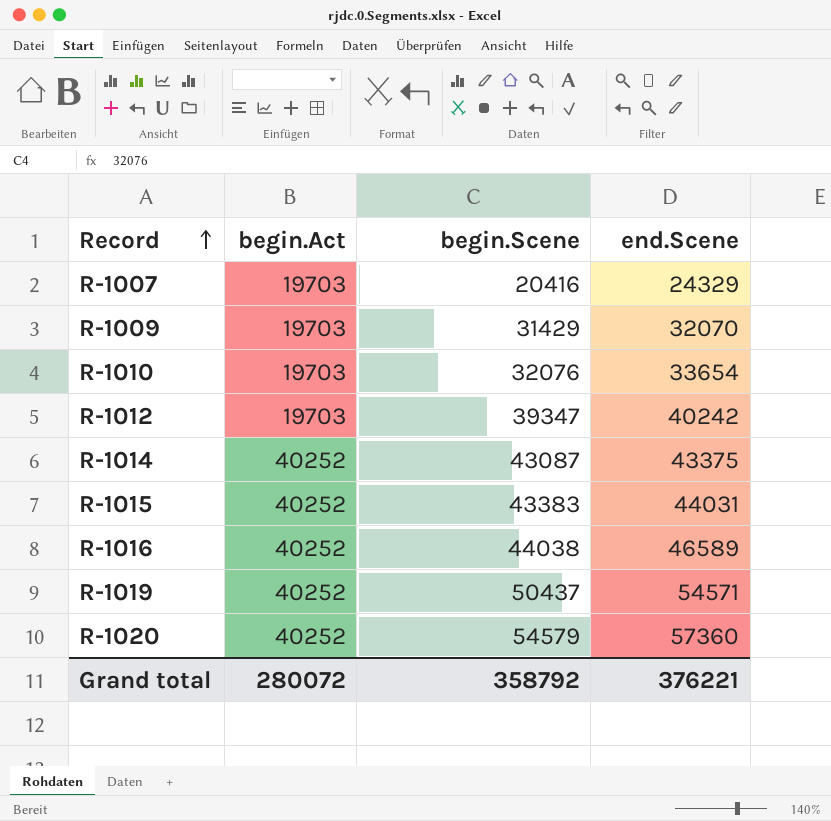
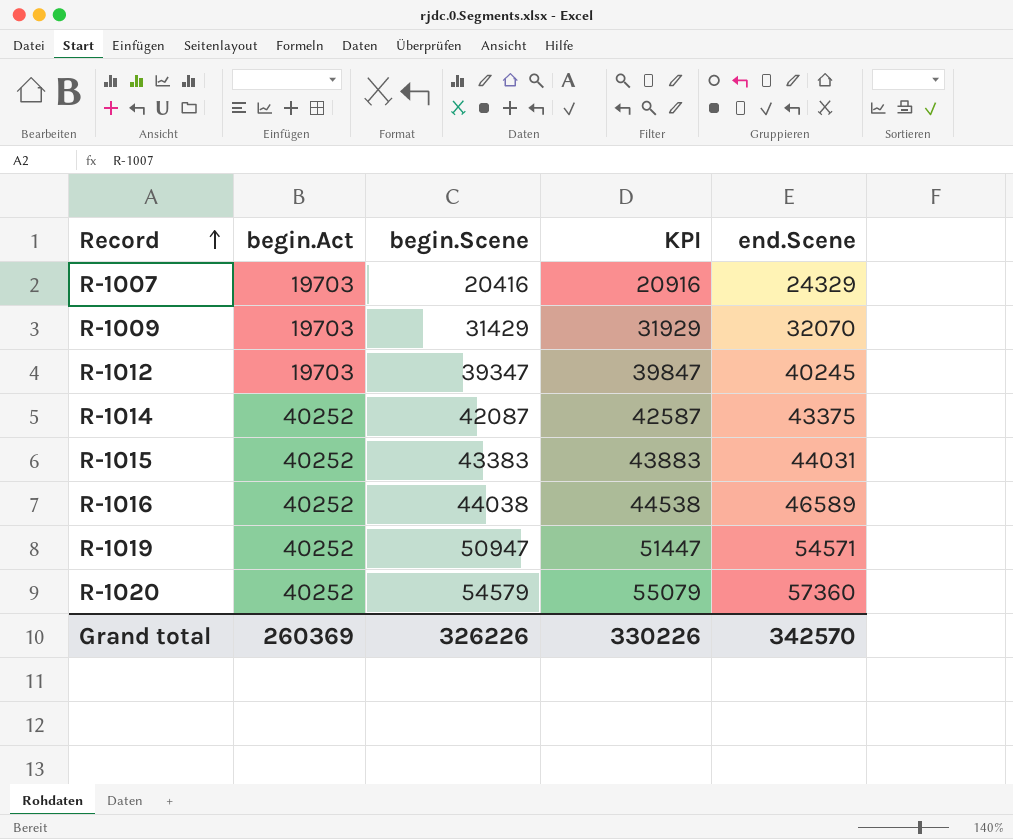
column KPI | formula: none -> [begin.Scene] + 500
row R-1010: 19703 | 32076 | 33654 -> none
R-1012 | end.Scene: 40242 -> 40245
R-1014 | begin.Scene: 43087 -> 42087
R-1019 | begin.Scene: 50437 -> 50947
Grand total | begin.Act: 280072 -> 260369
Grand total | begin.Scene: 358792 -> 326226
Grand total | end.Scene: 376221 -> 342570

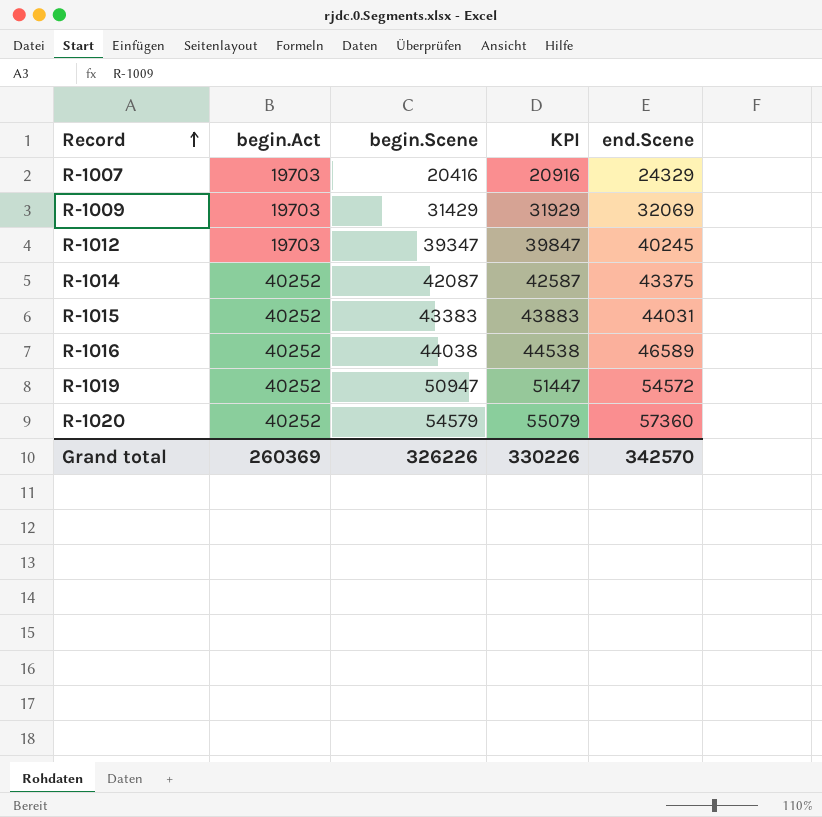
R-1009 | end.Scene: 32070 -> 32069
R-1019 | end.Scene: 54571 -> 54572

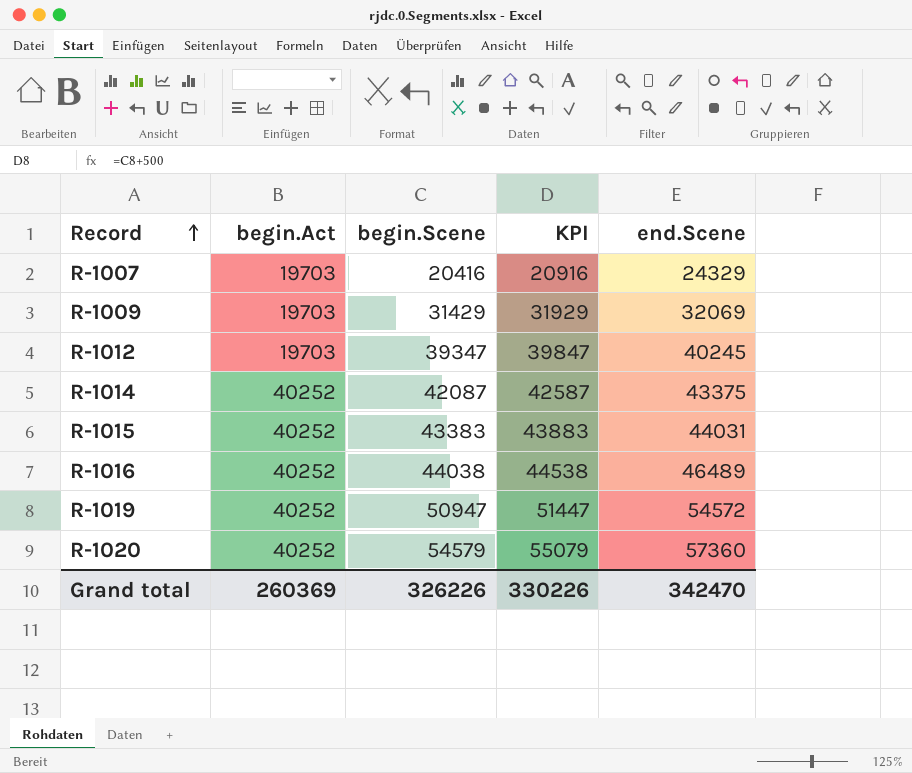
R-1016 | end.Scene: 46589 -> 46489
Grand total | end.Scene: 342570 -> 342470

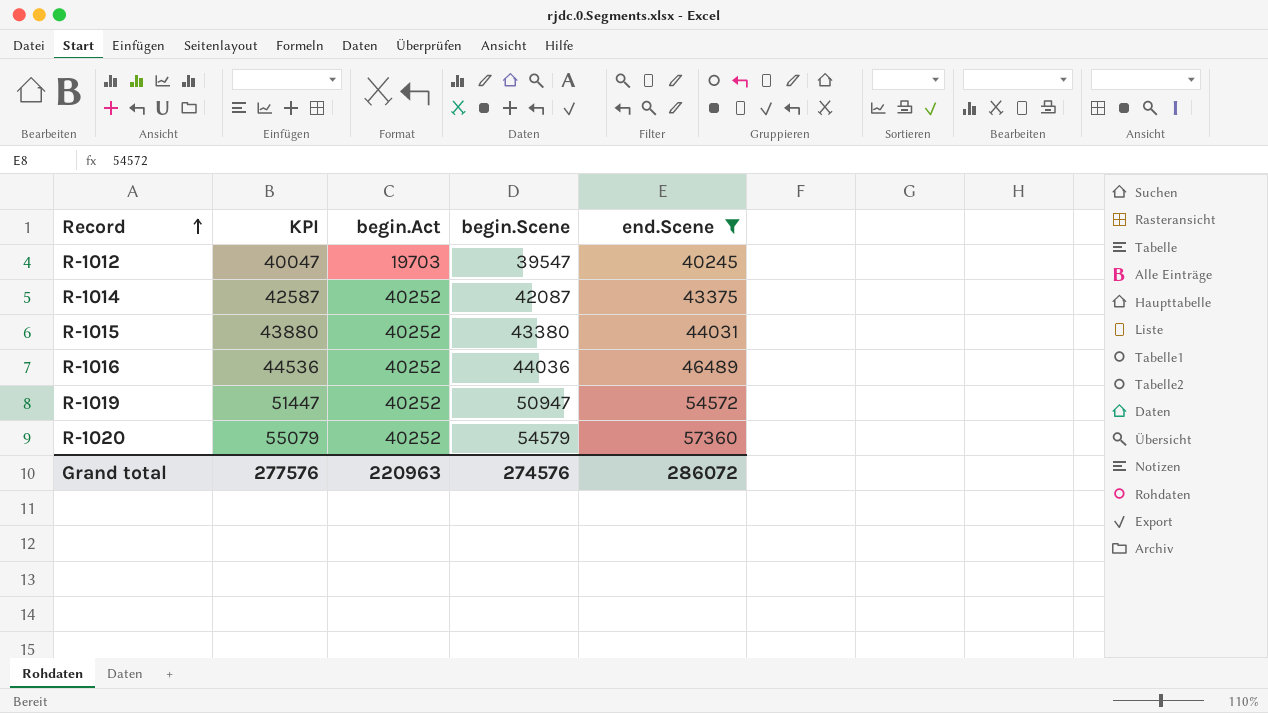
filter: none -> end.Scene >= 40245
column KPI | position: 4 -> 2
R-1012 | KPI: 39847 -> 40047
R-1012 | begin.Scene: 39347 -> 39547
R-1015 | KPI: 43883 -> 43880
R-1015 | begin.Scene: 43383 -> 43380
R-1016 | KPI: 44538 -> 44536
R-1016 | begin.Scene: 44038 -> 44036
Grand total | KPI: 330226 -> 277576
Grand total | begin.Act: 260369 -> 220963
Grand total | begin.Scene: 326226 -> 274576
Grand total | end.Scene: 342470 -> 286072

